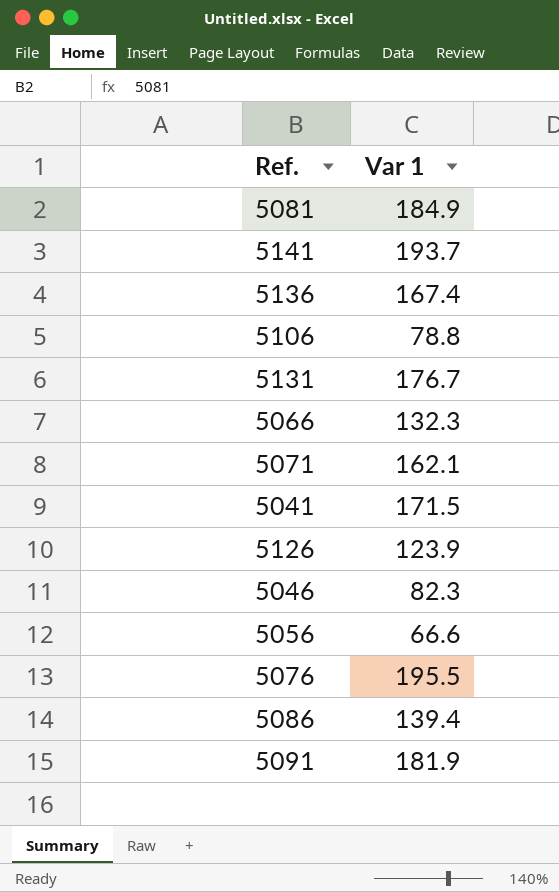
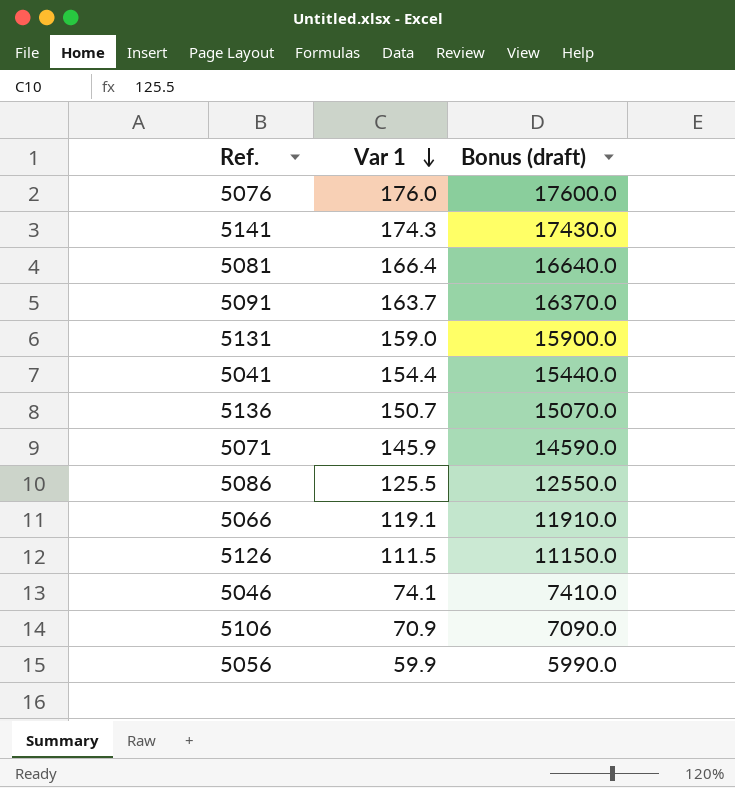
row order: none -> Var 1 descending
column Bonus (draft) | formula: none -> [Var 1] * 100
5076 | Var 1: 195.5 -> 176.0
5141 | Var 1: 193.7 -> 174.3
5081 | Var 1: 184.9 -> 166.4
5091 | Var 1: 181.9 -> 163.7
5131 | Var 1: 176.7 -> 159.0
5041 | Var 1: 171.5 -> 154.4
5136 | Var 1: 167.4 -> 150.7
5071 | Var 1: 162.1 -> 145.9
5086 | Var 1: 139.4 -> 125.5
5066 | Var 1: 132.3 -> 119.1
5126 | Var 1: 123.9 -> 111.5
5046 | Var 1: 82.3 -> 74.1
5106 | Var 1: 78.8 -> 70.9
5056 | Var 1: 66.6 -> 59.9

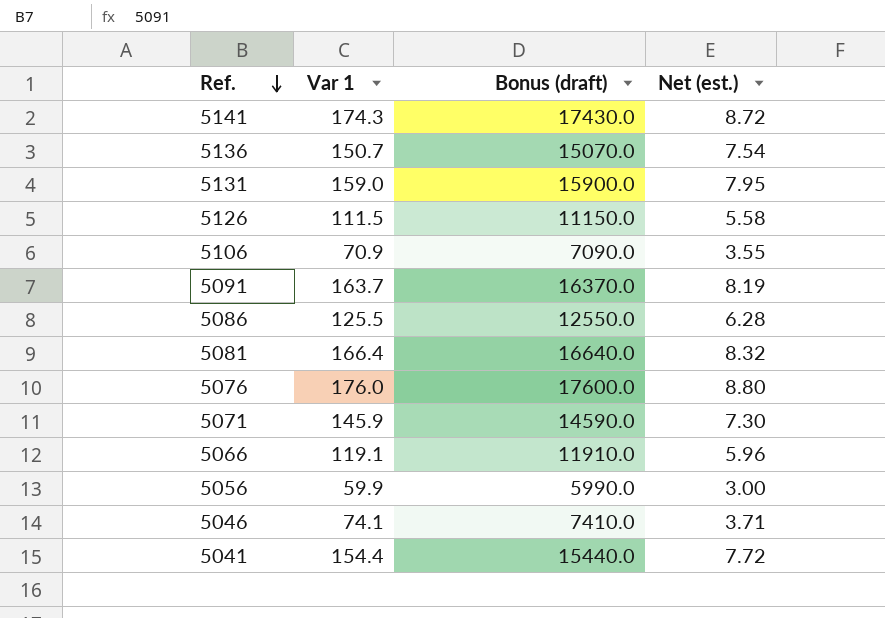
row order: Var 1 descending -> Ref. descending
column Net (est.) | formula: none -> [Var 1] * 0.05

